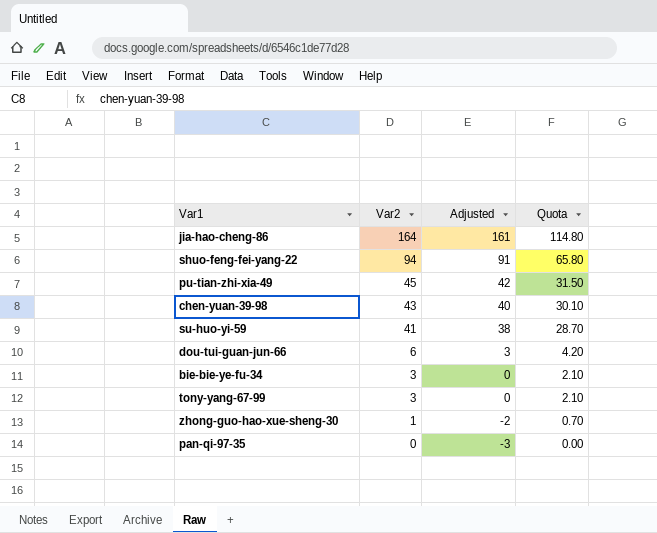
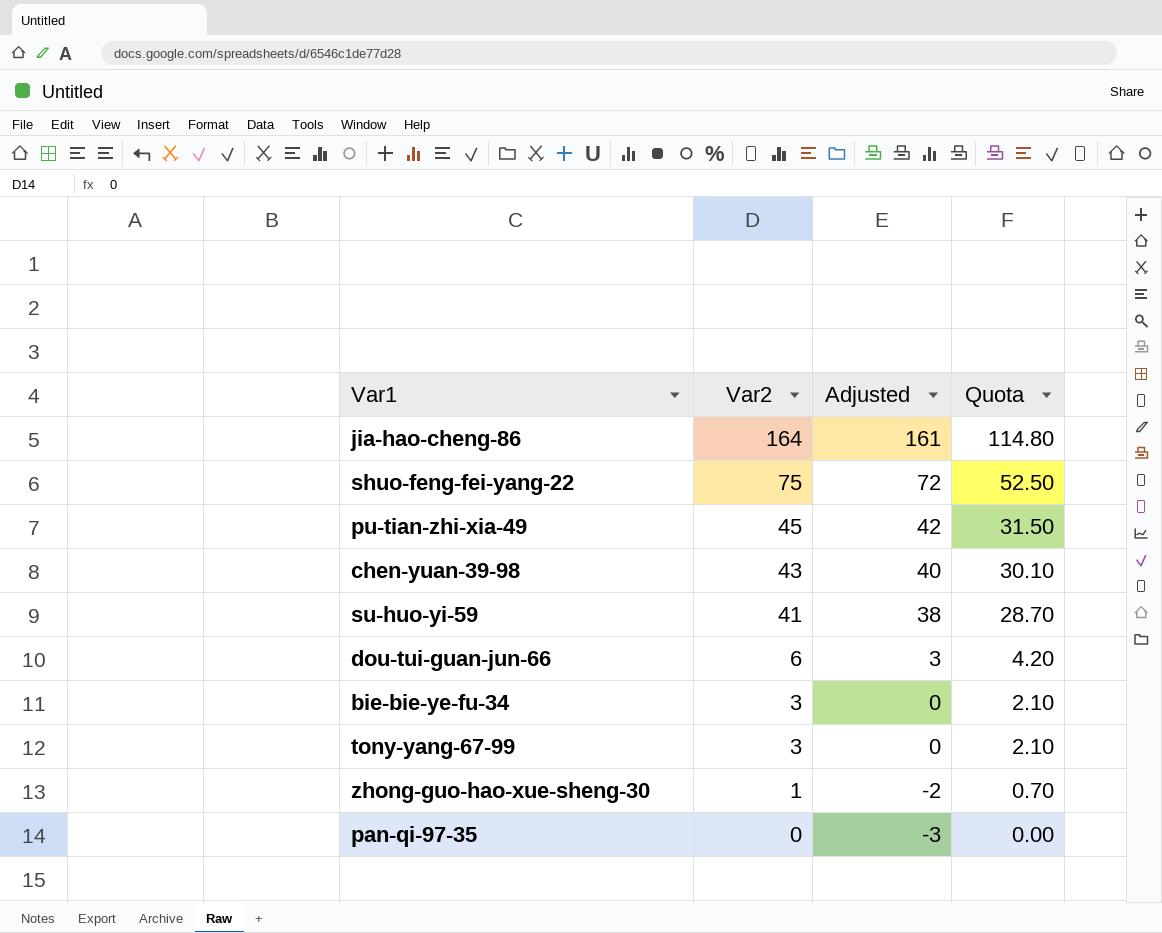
shuo-feng-fei-yang-22 | Var2: 94 -> 75
shuo-feng-fei-yang-22 | Adjusted: 91 -> 72
shuo-feng-fei-yang-22 | Quota: 65.80 -> 52.50

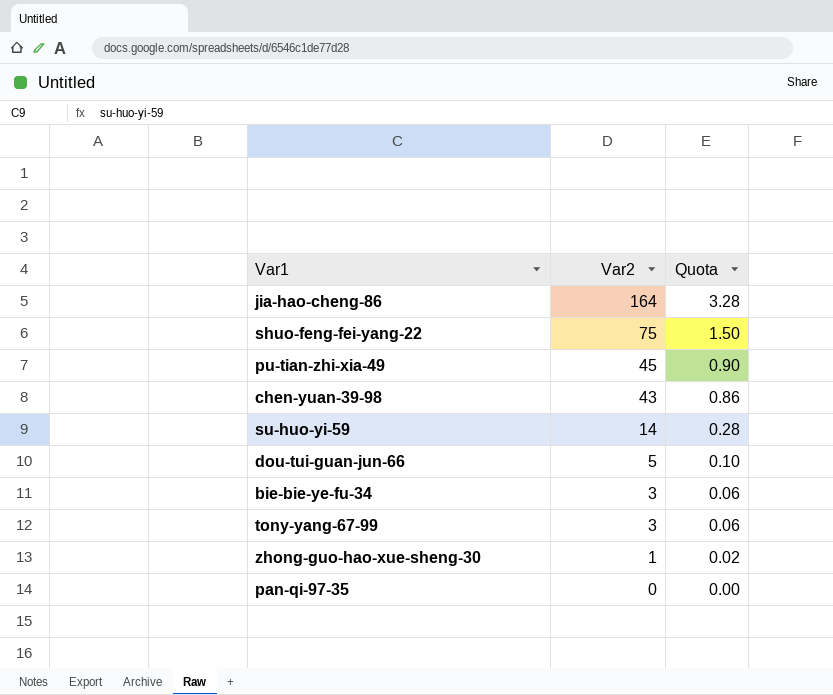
column Adjusted | formula: [Var2] - 3 -> none
column Quota | formula: [Var2] * 0.7 -> [Var2] * 0.02
su-huo-yi-59 | Var2: 41 -> 14
dou-tui-guan-jun-66 | Var2: 6 -> 5

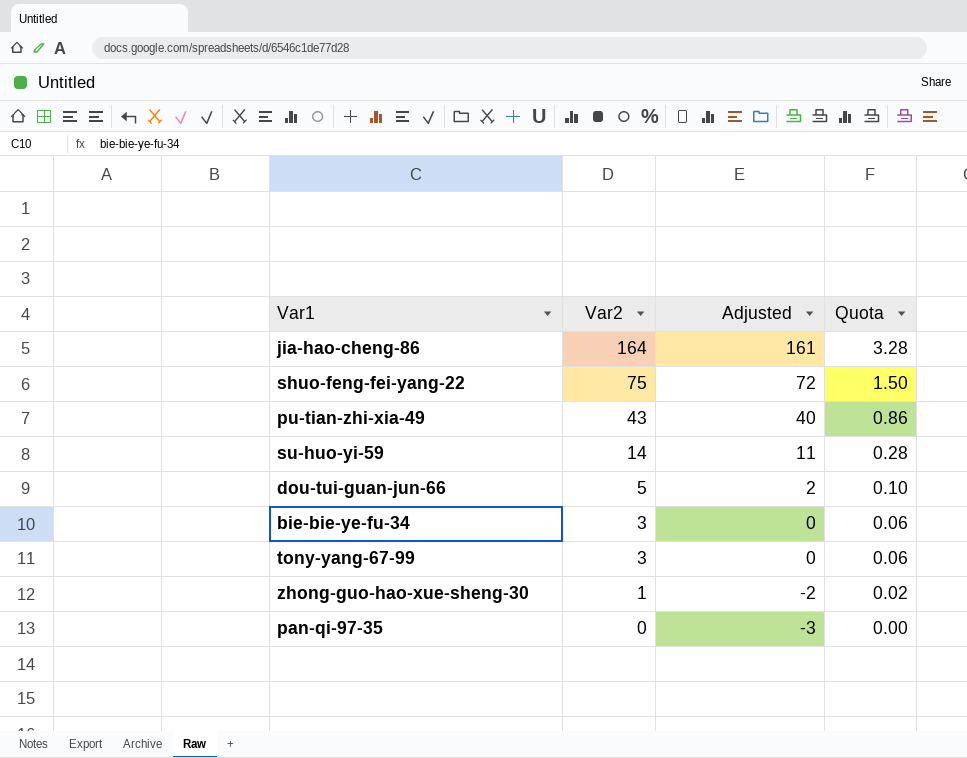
column Adjusted | formula: none -> [Var2] - 3
row chen-yuan-39-98: 43 | 0.86 -> none
pu-tian-zhi-xia-49 | Var2: 45 -> 43
pu-tian-zhi-xia-49 | Quota: 0.90 -> 0.86

